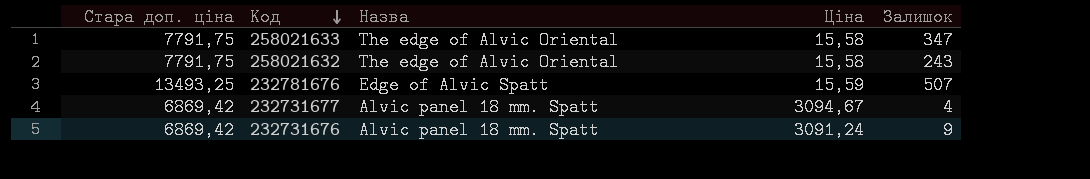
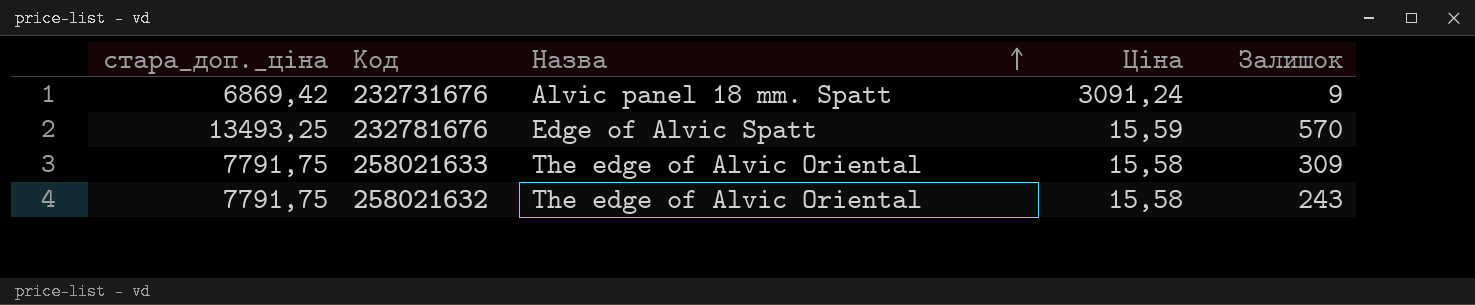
row order: Код descending -> Назва ascending
column name: Стара доп. ціна -> стара_доп._ціна
row 232731677: 6869,42 | Alvic panel 18 mm. Spatt | 3094,67 | 4 -> none
232781676 | Залишок: 507 -> 570
258021633 | Залишок: 347 -> 309

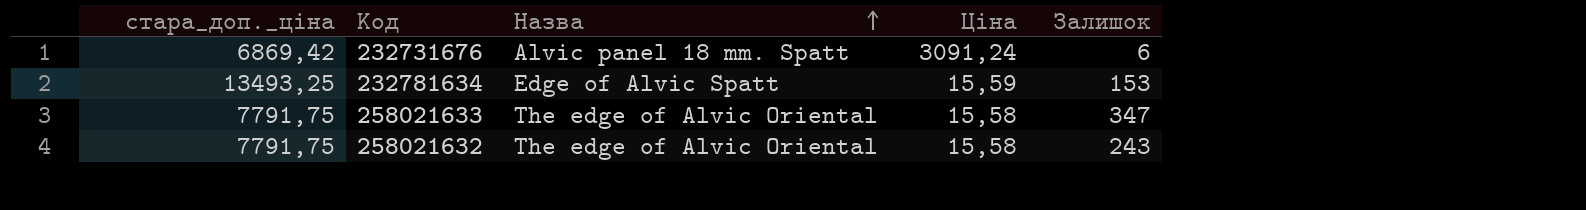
row 232781676: 13493,25 | Edge of Alvic Spatt | 15,59 | 570 -> none
232731676 | Залишок: 9 -> 6
row 232781634: none -> 13493,25 | Edge of Alvic Spatt | 15,59 | 153
258021633 | Залишок: 309 -> 347

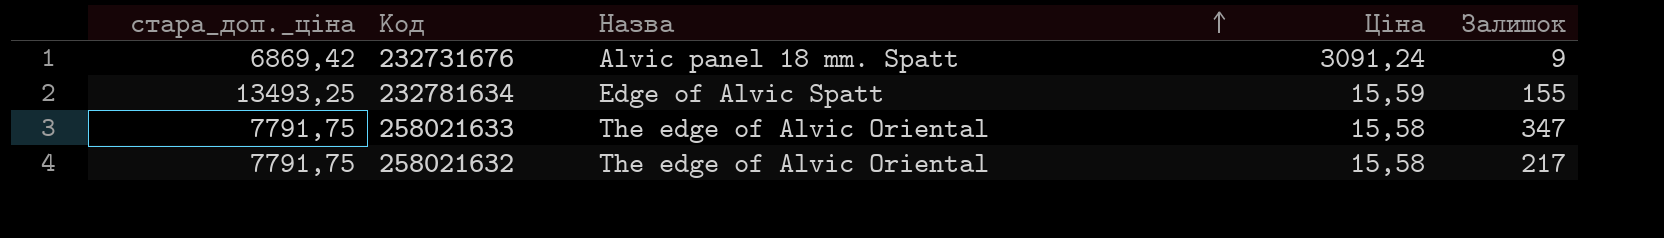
232731676 | Залишок: 6 -> 9
232781634 | Залишок: 153 -> 155
258021632 | Залишок: 243 -> 217

